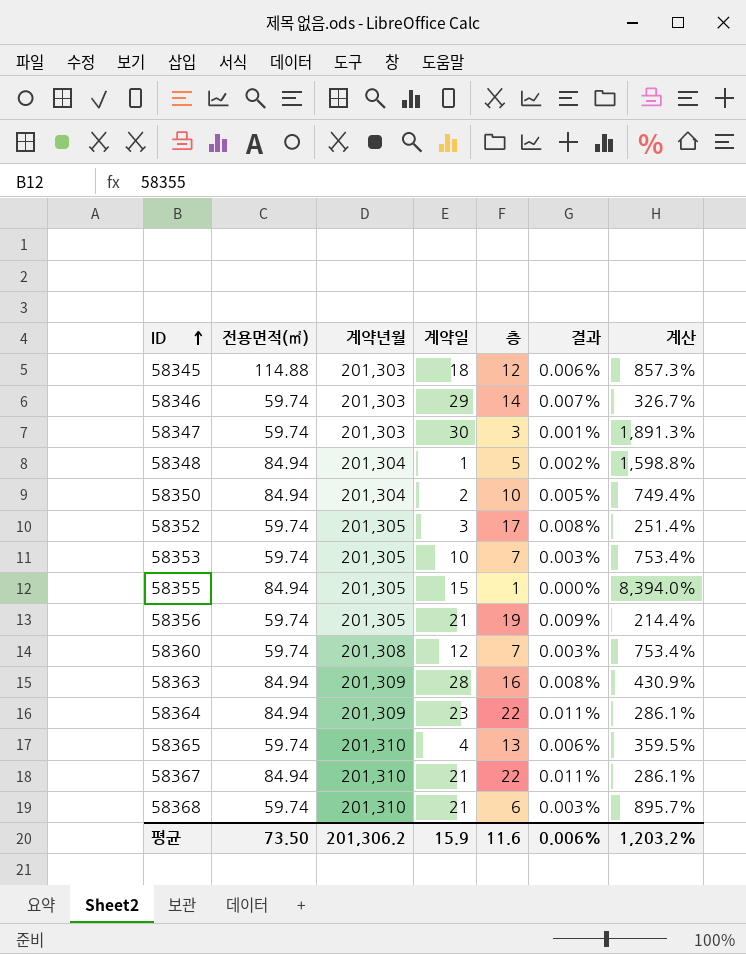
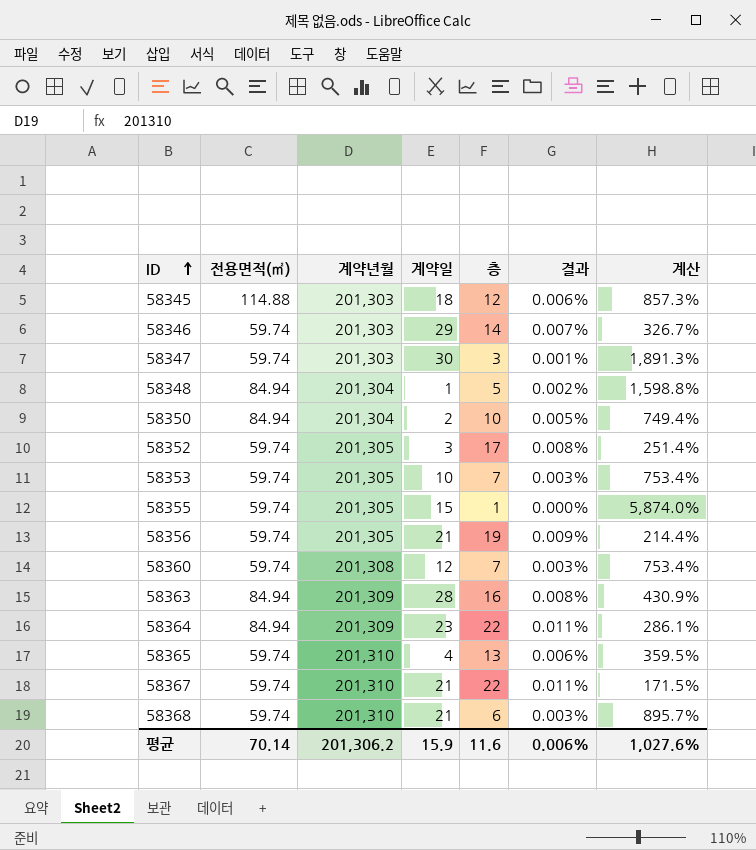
58355 | 전용면적(㎡): 84.94 -> 59.74
58355 | 계산: 8,394.0% -> 5,874.0%
58367 | 전용면적(㎡): 84.94 -> 59.74
58367 | 계산: 286.1% -> 171.5%
평균 | 전용면적(㎡): 73.50 -> 70.14
평균 | 계산: 1,203.2% -> 1,027.6%

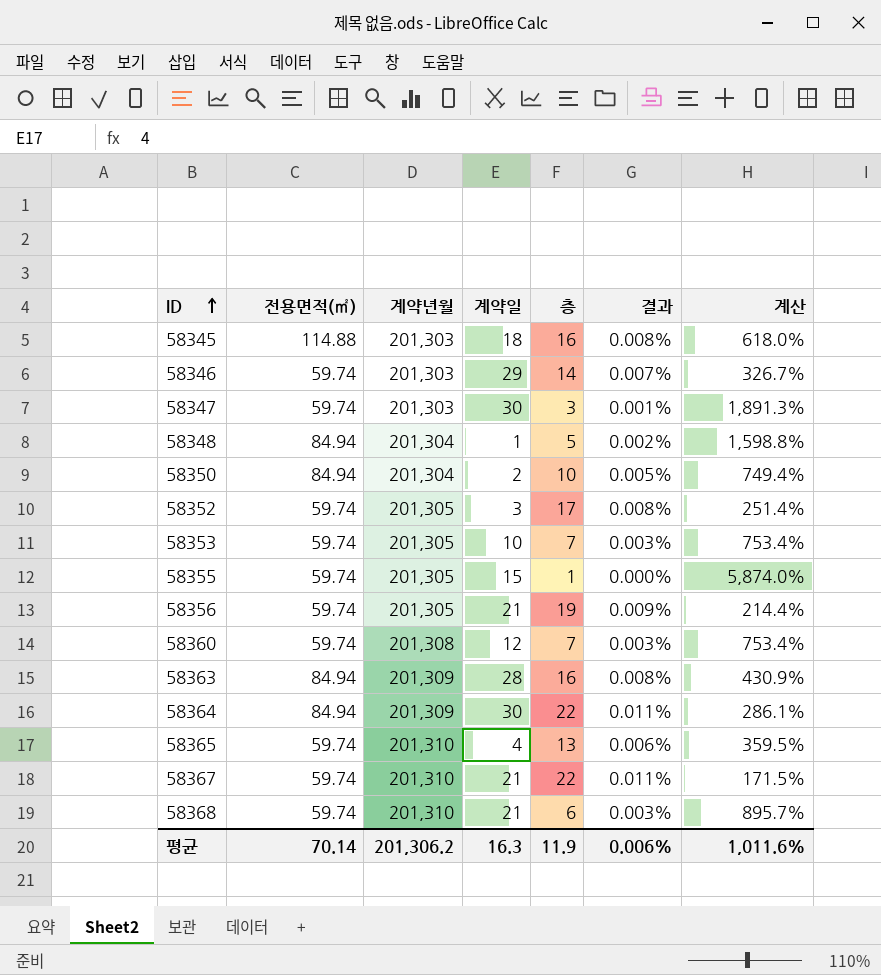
58345 | 층: 12 -> 16
58345 | 결과: 0.006% -> 0.008%
58345 | 계산: 857.3% -> 618.0%
58364 | 계약일: 23 -> 30
평균 | 계약일: 15.9 -> 16.3
평균 | 층: 11.6 -> 11.9
평균 | 계산: 1,027.6% -> 1,011.6%

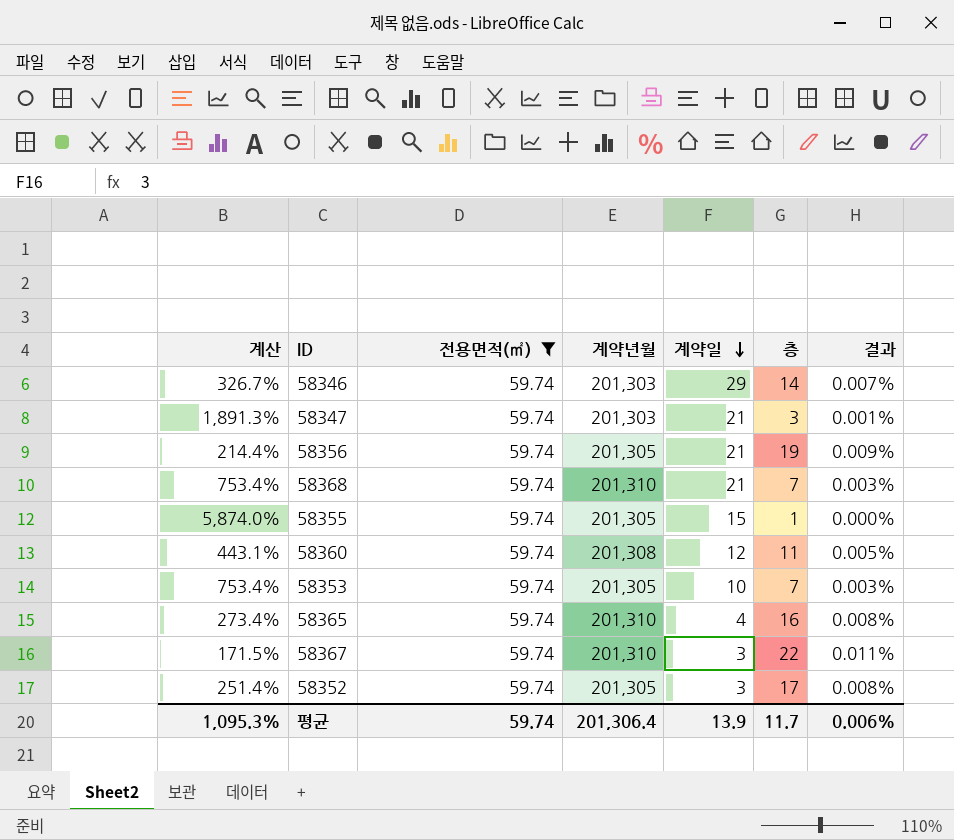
filter: none -> 전용면적(㎡) = 59.74
row order: ID ascending -> 계약일 descending
column 계산 | position: 7 -> 1
58347 | 계약일: 30 -> 21
58368 | 계산: 895.7% -> 753.4%
58368 | 층: 6 -> 7
58360 | 계산: 753.4% -> 443.1%
58360 | 층: 7 -> 11
58360 | 결과: 0.003% -> 0.005%
58365 | 계산: 359.5% -> 273.4%
58365 | 층: 13 -> 16
58365 | 결과: 0.006% -> 0.008%
58367 | 계약일: 21 -> 3
평균 | 계산: 1,011.6% -> 1,095.3%
평균 | 전용면적(㎡): 70.14 -> 59.74
평균 | 계약년월: 201,306.2 -> 201,306.4
평균 | 계약일: 16.3 -> 13.9
평균 | 층: 11.9 -> 11.7

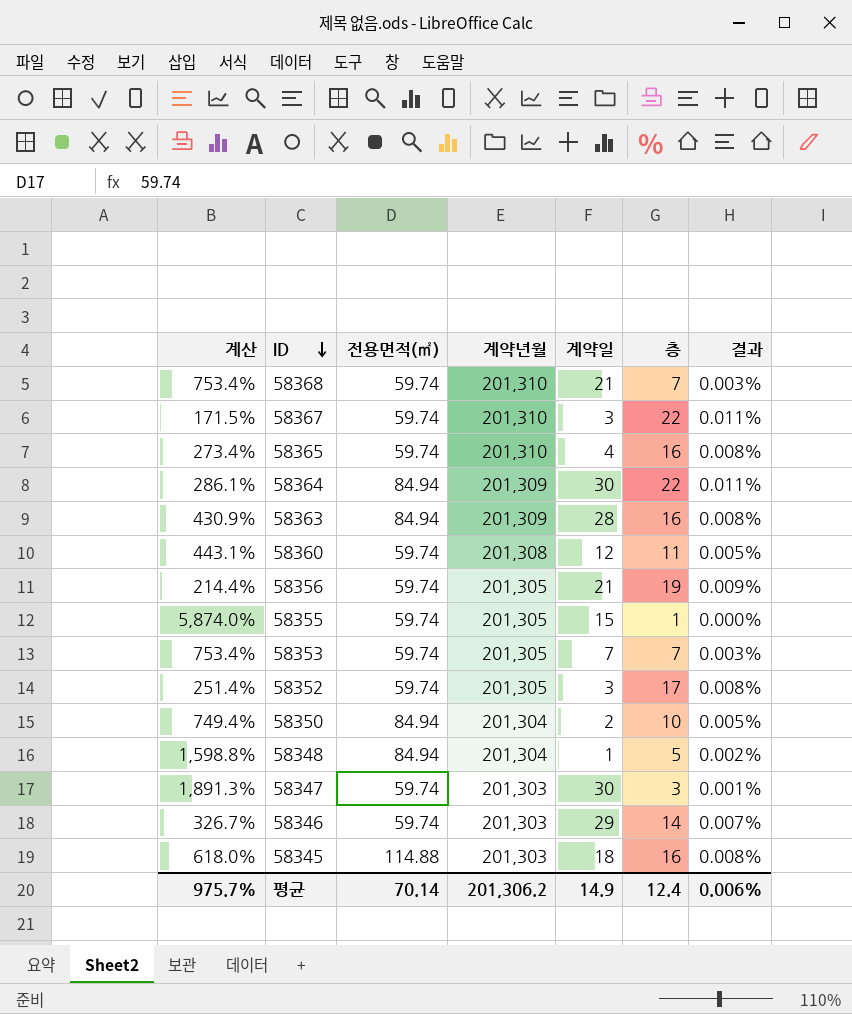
filter: 전용면적(㎡) = 59.74 -> none
row order: 계약일 descending -> ID descending
58353 | 계약일: 10 -> 7
58347 | 계약일: 21 -> 30
평균 | 계산: 1,095.3% -> 975.7%
평균 | 전용면적(㎡): 59.74 -> 70.14
평균 | 계약년월: 201,306.4 -> 201,306.2
평균 | 계약일: 13.9 -> 14.9
평균 | 층: 11.7 -> 12.4

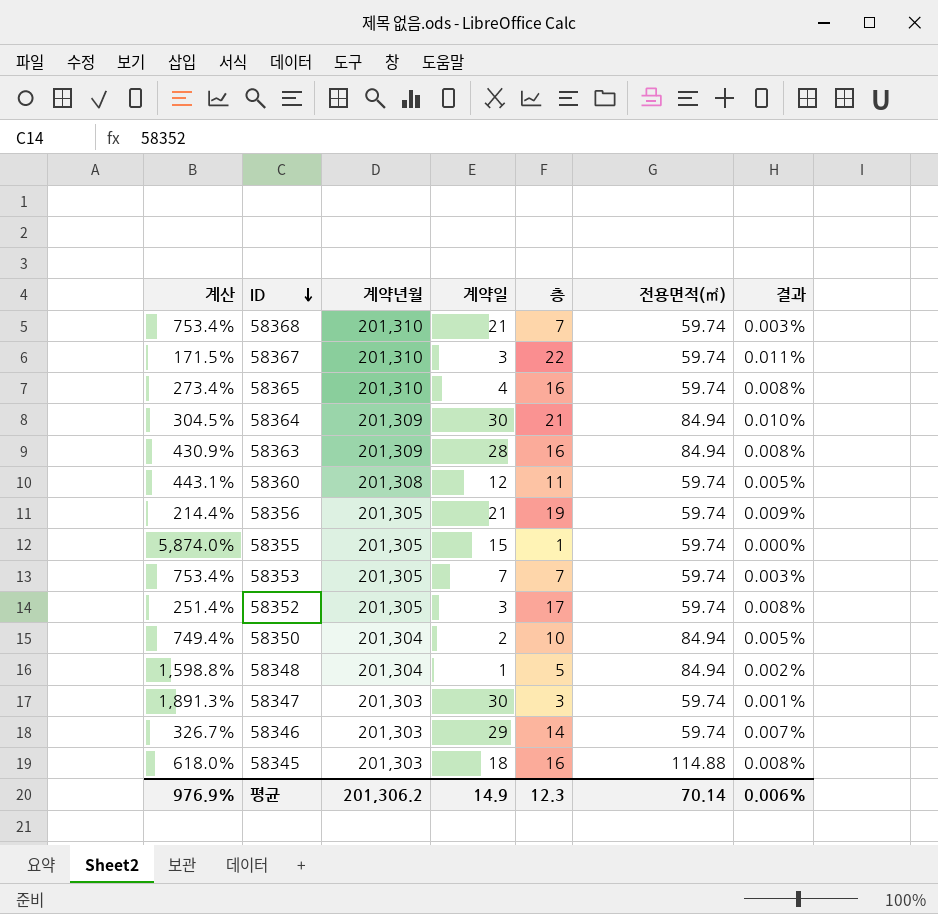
column 전용면적(㎡) | position: 3 -> 6
58364 | 계산: 286.1% -> 304.5%
58364 | 층: 22 -> 21
58364 | 결과: 0.011% -> 0.010%
평균 | 계산: 975.7% -> 976.9%
평균 | 층: 12.4 -> 12.3

